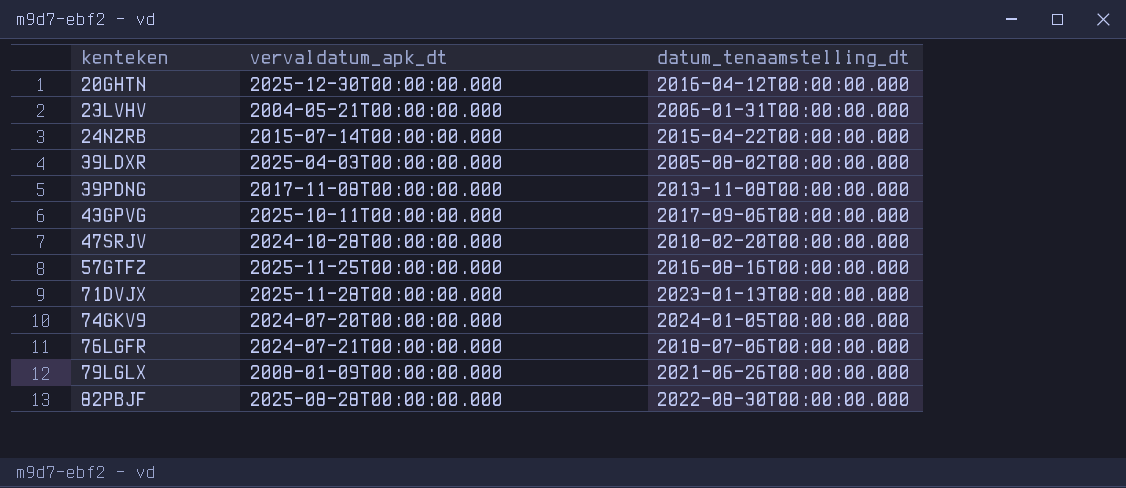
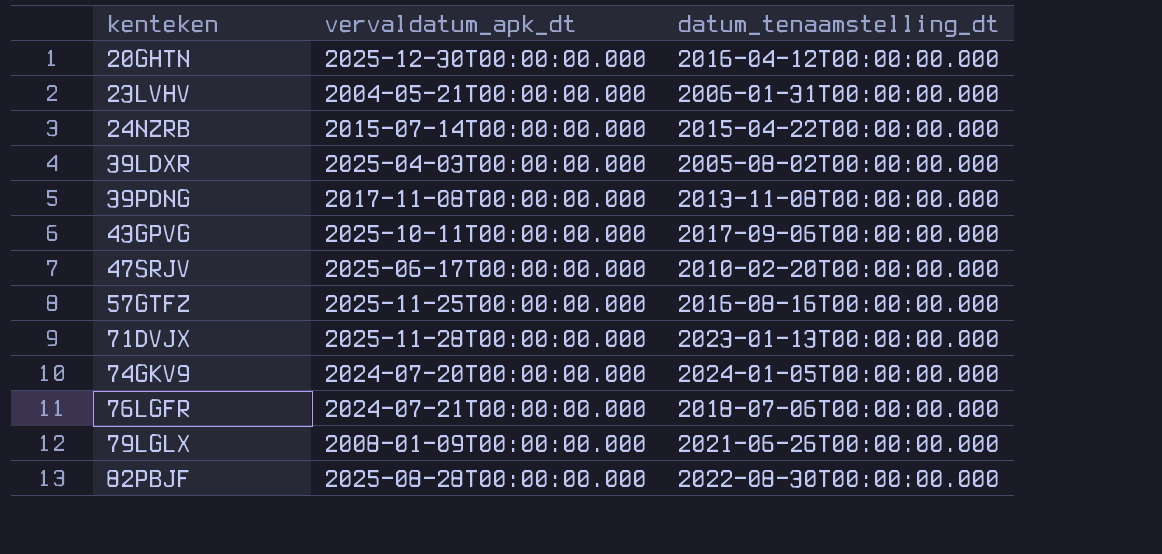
47SRJV | vervaldatum_apk_dt: 2024-10-28T00:00:00.000 -> 2025-06-17T00:00:00.000

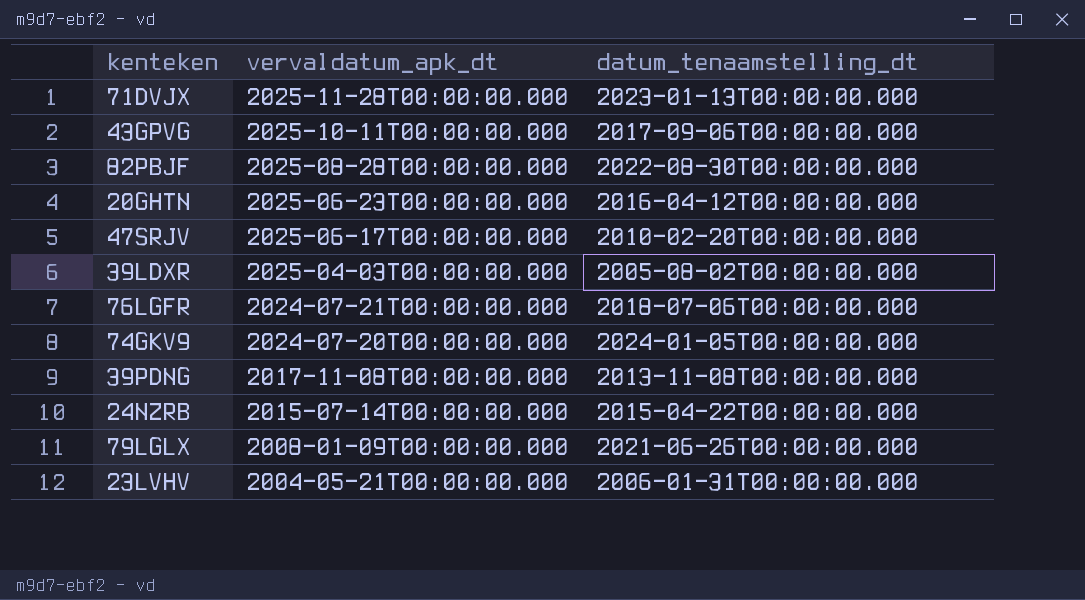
row order: kenteken ascending -> vervaldatum_apk_dt descending
row 57GTFZ: 2025-11-25T00:00:00.000 | 2016-08-16T00:00:00.000 -> none
20GHTN | vervaldatum_apk_dt: 2025-12-30T00:00:00.000 -> 2025-06-23T00:00:00.000

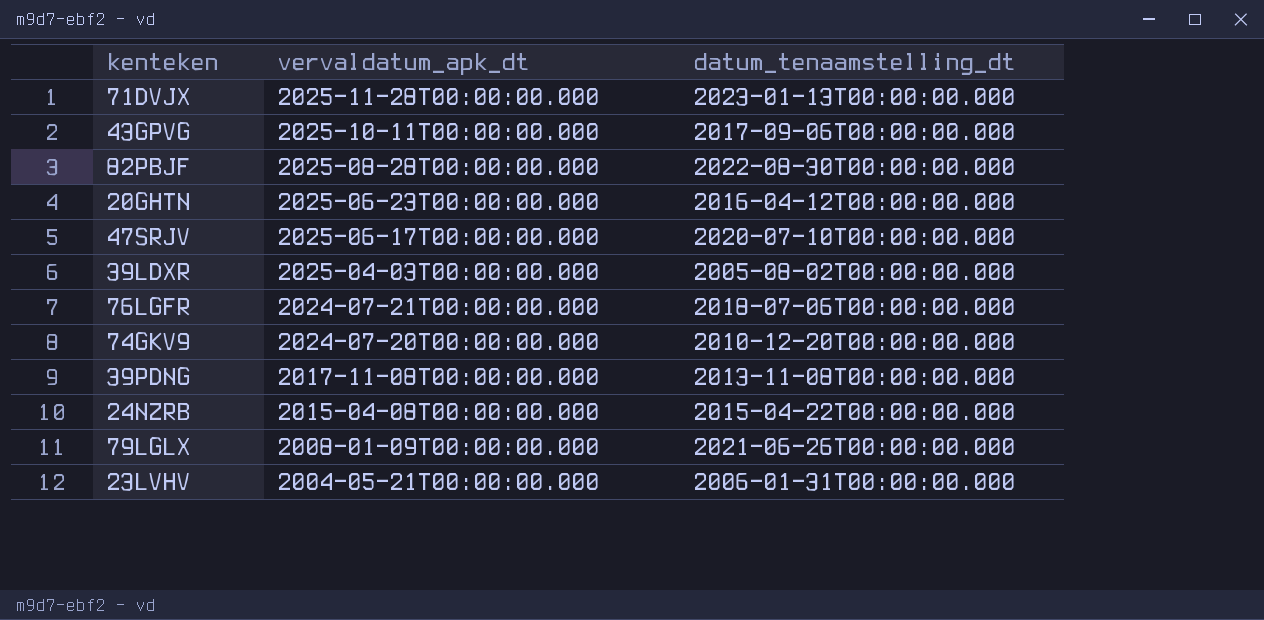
47SRJV | datum_tenaamstelling_dt: 2010-02-20T00:00:00.000 -> 2020-07-10T00:00:00.000
74GKV9 | datum_tenaamstelling_dt: 2024-01-05T00:00:00.000 -> 2010-12-20T00:00:00.000
24NZRB | vervaldatum_apk_dt: 2015-07-14T00:00:00.000 -> 2015-04-08T00:00:00.000

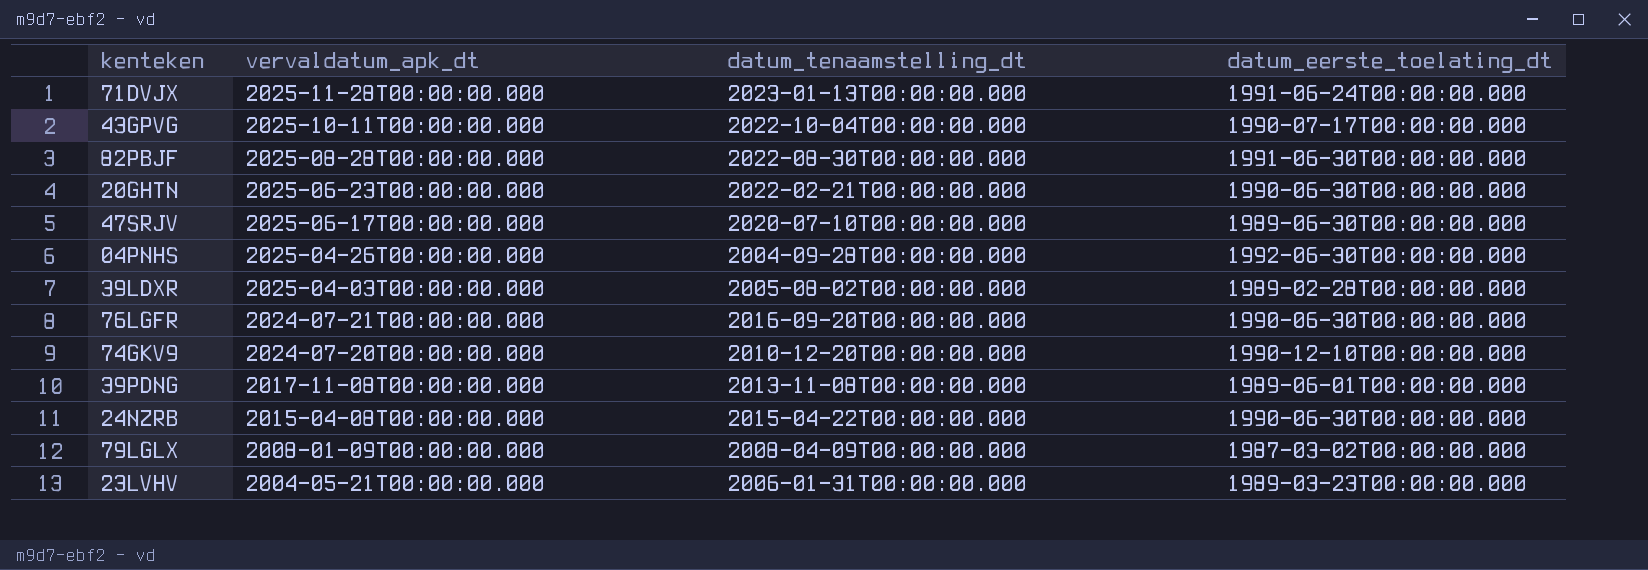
column datum_eerste_toelating_dt | position: none -> 4
43GPVG | datum_tenaamstelling_dt: 2017-09-06T00:00:00.000 -> 2022-10-04T00:00:00.000
20GHTN | datum_tenaamstelling_dt: 2016-04-12T00:00:00.000 -> 2022-02-21T00:00:00.000
row 04PNHS: none -> 2025-04-26T00:00:00.000 | 2004-09-28T00:00:00.000 | 1992-06-30T00:00:00.000
76LGFR | datum_tenaamstelling_dt: 2018-07-06T00:00:00.000 -> 2016-09-20T00:00:00.000
79LGLX | datum_tenaamstelling_dt: 2021-06-26T00:00:00.000 -> 2008-04-09T00:00:00.000

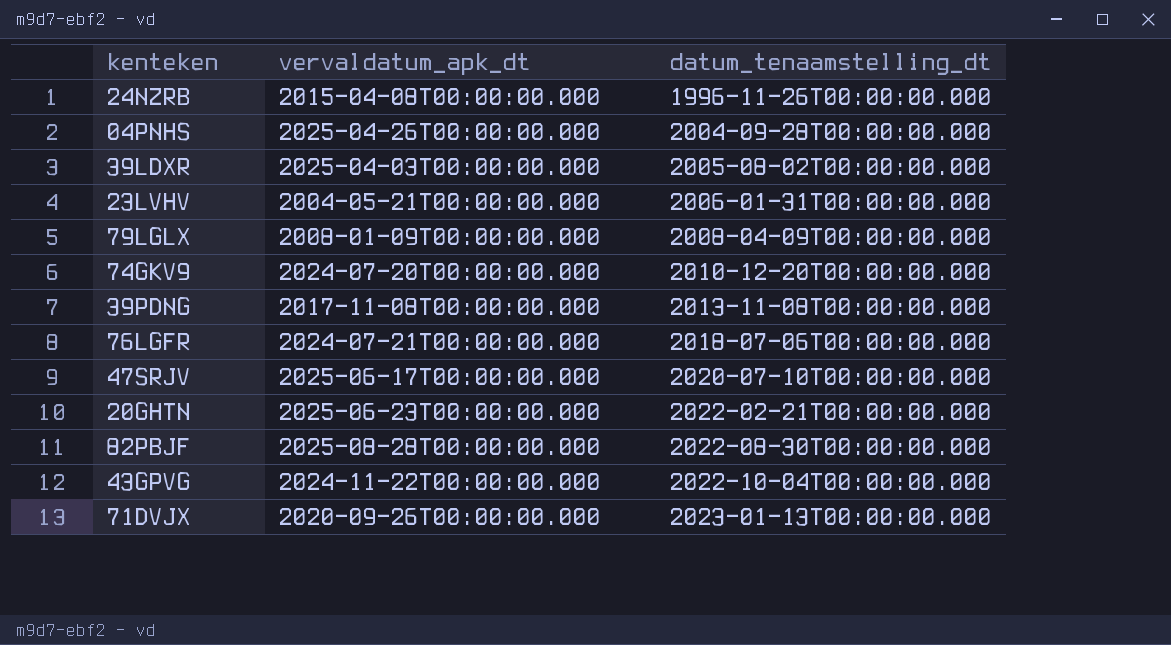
row order: vervaldatum_apk_dt descending -> datum_tenaamstelling_dt ascending
column datum_eerste_toelating_dt | position: 4 -> none
24NZRB | datum_tenaamstelling_dt: 2015-04-22T00:00:00.000 -> 1996-11-26T00:00:00.000
76LGFR | datum_tenaamstelling_dt: 2016-09-20T00:00:00.000 -> 2018-07-06T00:00:00.000
43GPVG | vervaldatum_apk_dt: 2025-10-11T00:00:00.000 -> 2024-11-22T00:00:00.000
71DVJX | vervaldatum_apk_dt: 2025-11-28T00:00:00.000 -> 2020-09-26T00:00:00.000

